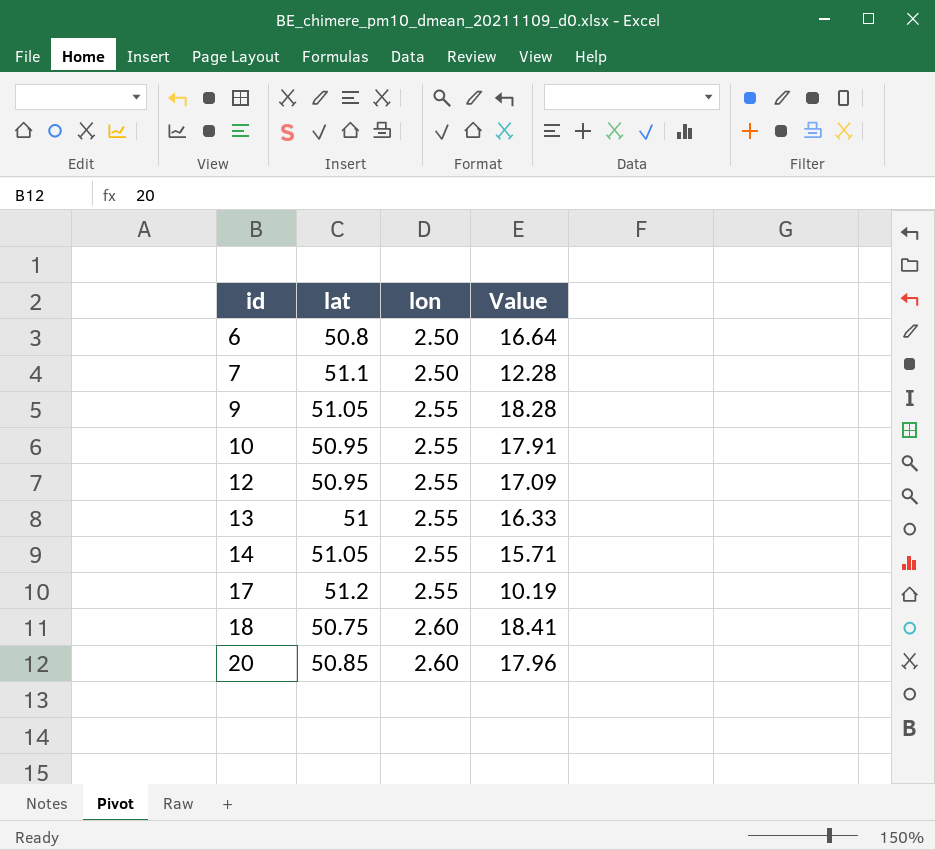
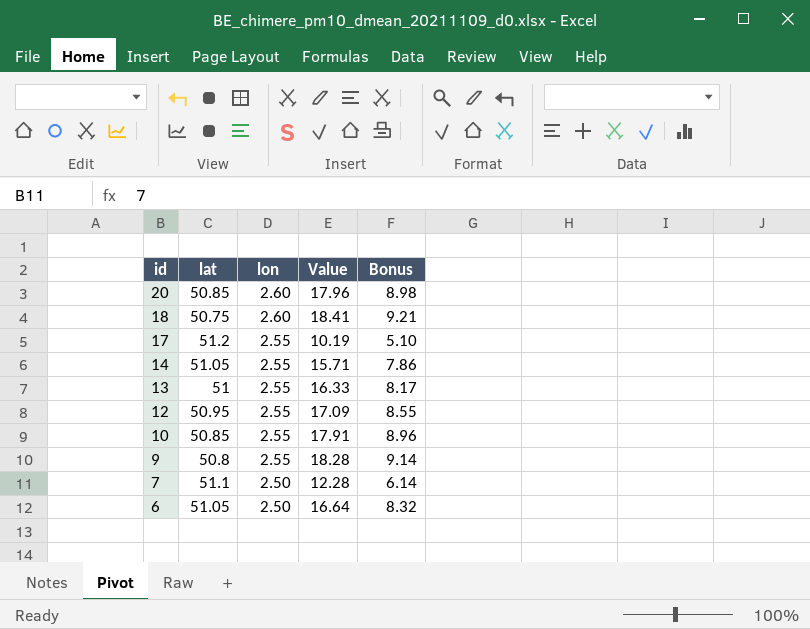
row order: id ascending -> id descending
column Bonus | formula: none -> [Value] * 0.5
10 | lat: 50.95 -> 50.85
9 | lat: 51.05 -> 50.8
6 | lat: 50.8 -> 51.05

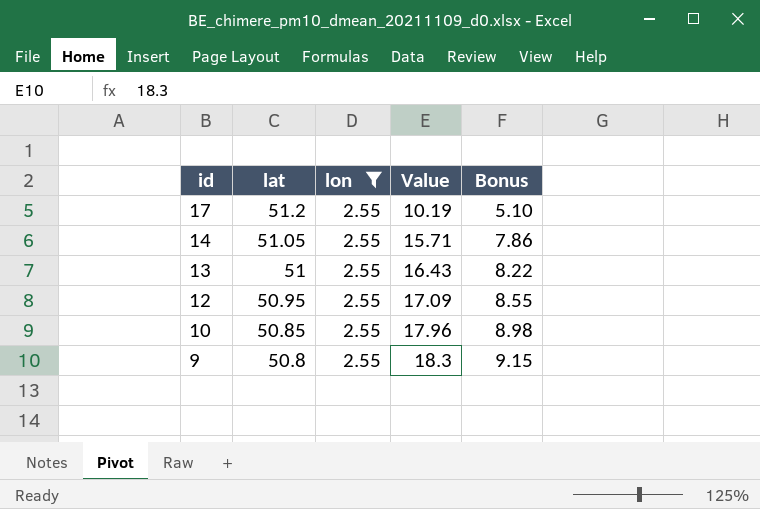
filter: none -> lon = 2.55
13 | Value: 16.33 -> 16.43
13 | Bonus: 8.17 -> 8.22
10 | Value: 17.91 -> 17.96
10 | Bonus: 8.96 -> 8.98
9 | Value: 18.28 -> 18.3
9 | Bonus: 9.14 -> 9.15

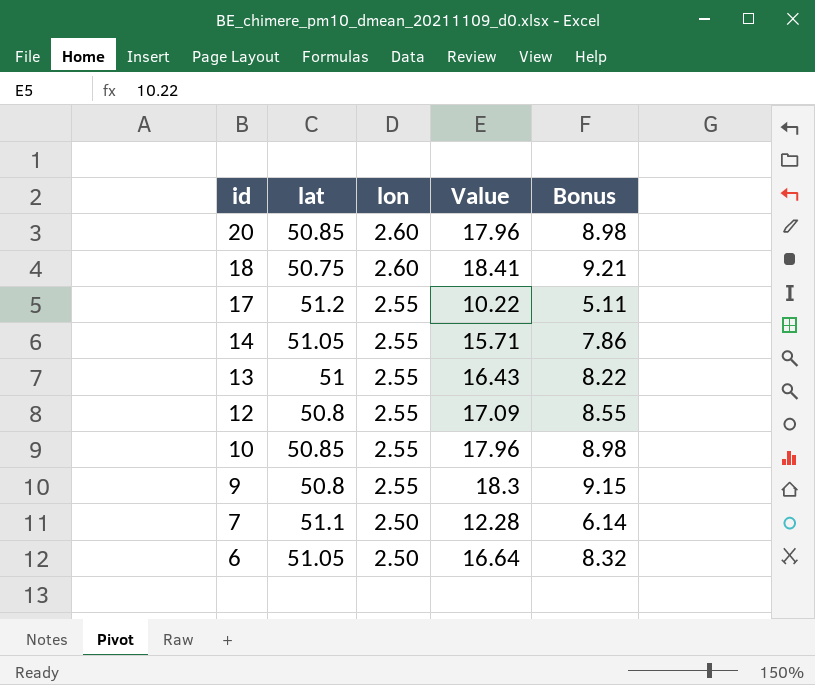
filter: lon = 2.55 -> none
17 | Value: 10.19 -> 10.22
17 | Bonus: 5.10 -> 5.11
12 | lat: 50.95 -> 50.8

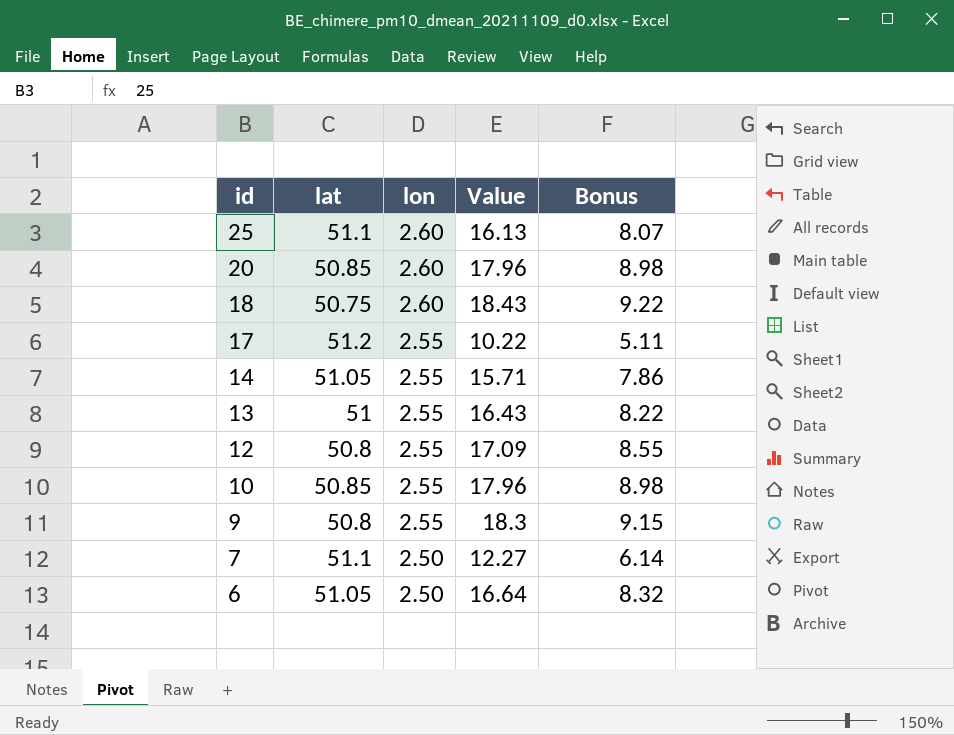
row 25: none -> 51.1 | 2.60 | 16.13 | 8.07
18 | Value: 18.41 -> 18.43
18 | Bonus: 9.21 -> 9.22
7 | Value: 12.28 -> 12.27

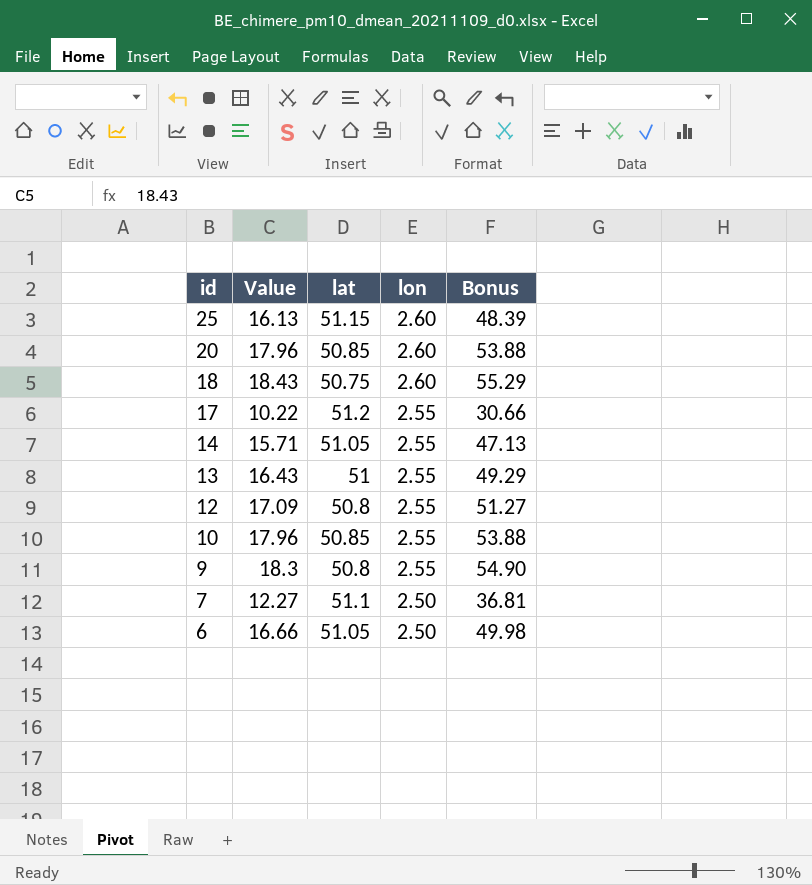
column Value | position: 4 -> 2
column Bonus | formula: [Value] * 0.5 -> [Value] * 3
25 | lat: 51.1 -> 51.15
6 | Value: 16.64 -> 16.66

